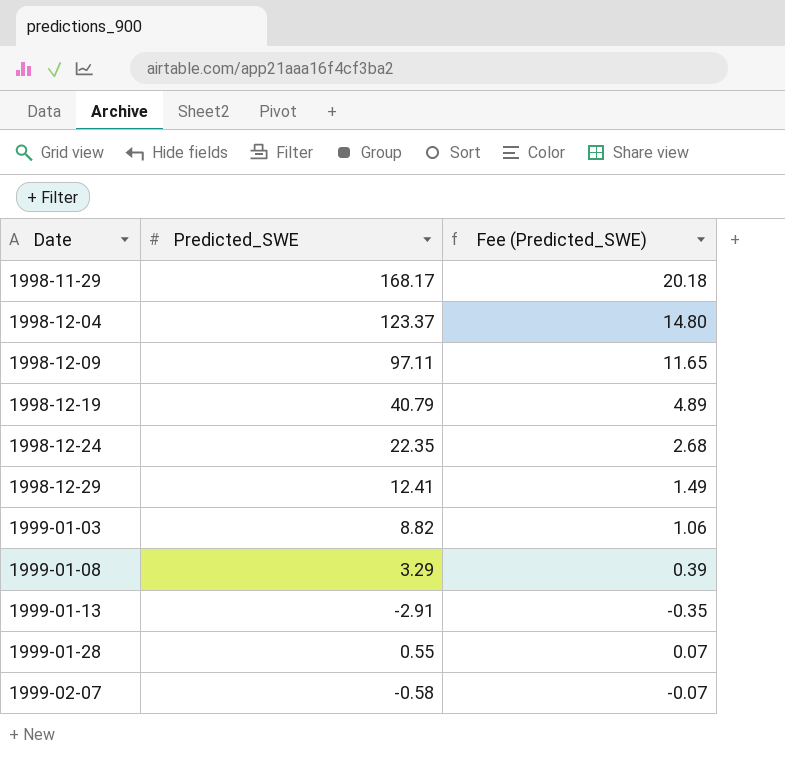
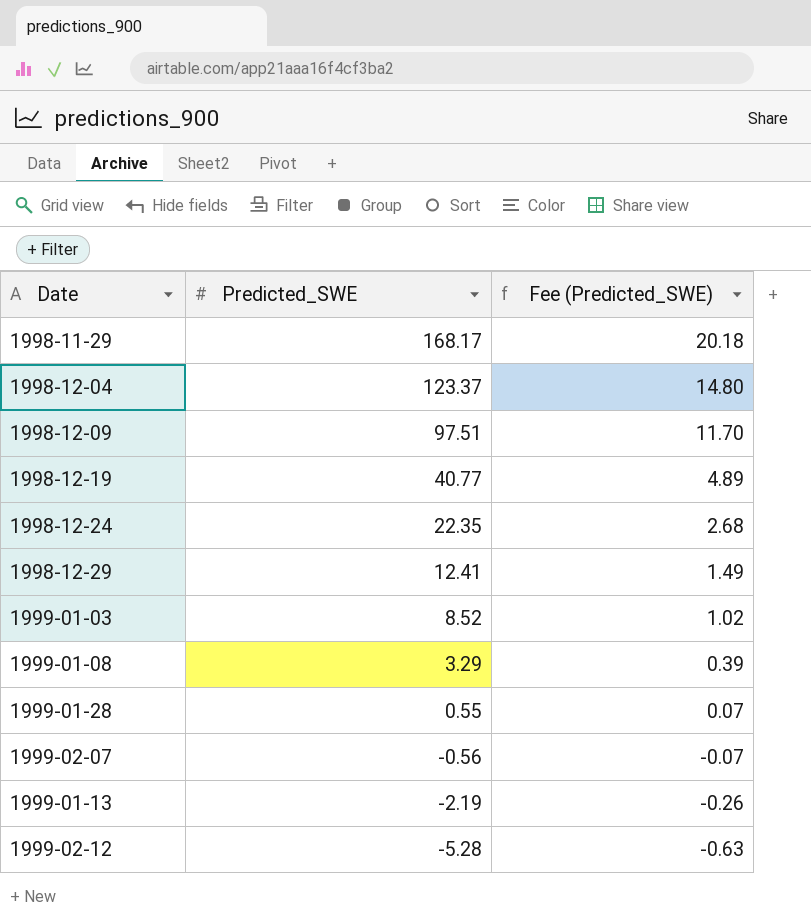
row order: Date ascending -> Predicted_SWE descending
1998-12-09 | Predicted_SWE: 97.11 -> 97.51
1998-12-09 | Fee (Predicted_SWE): 11.65 -> 11.70
1998-12-19 | Predicted_SWE: 40.79 -> 40.77
1999-01-03 | Predicted_SWE: 8.82 -> 8.52
1999-01-03 | Fee (Predicted_SWE): 1.06 -> 1.02
1999-02-07 | Predicted_SWE: -0.58 -> -0.56
1999-01-13 | Predicted_SWE: -2.91 -> -2.19
1999-01-13 | Fee (Predicted_SWE): -0.35 -> -0.26
row 1999-02-12: none -> -5.28 | -0.63

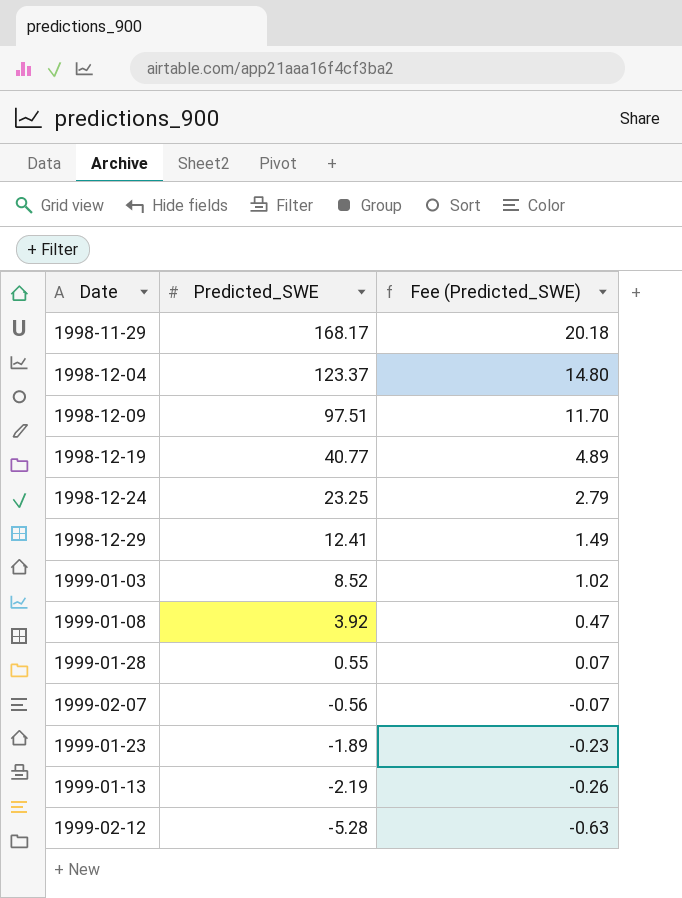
1998-12-24 | Predicted_SWE: 22.35 -> 23.25
1998-12-24 | Fee (Predicted_SWE): 2.68 -> 2.79
1999-01-08 | Predicted_SWE: 3.29 -> 3.92
1999-01-08 | Fee (Predicted_SWE): 0.39 -> 0.47
row 1999-01-23: none -> -1.89 | -0.23

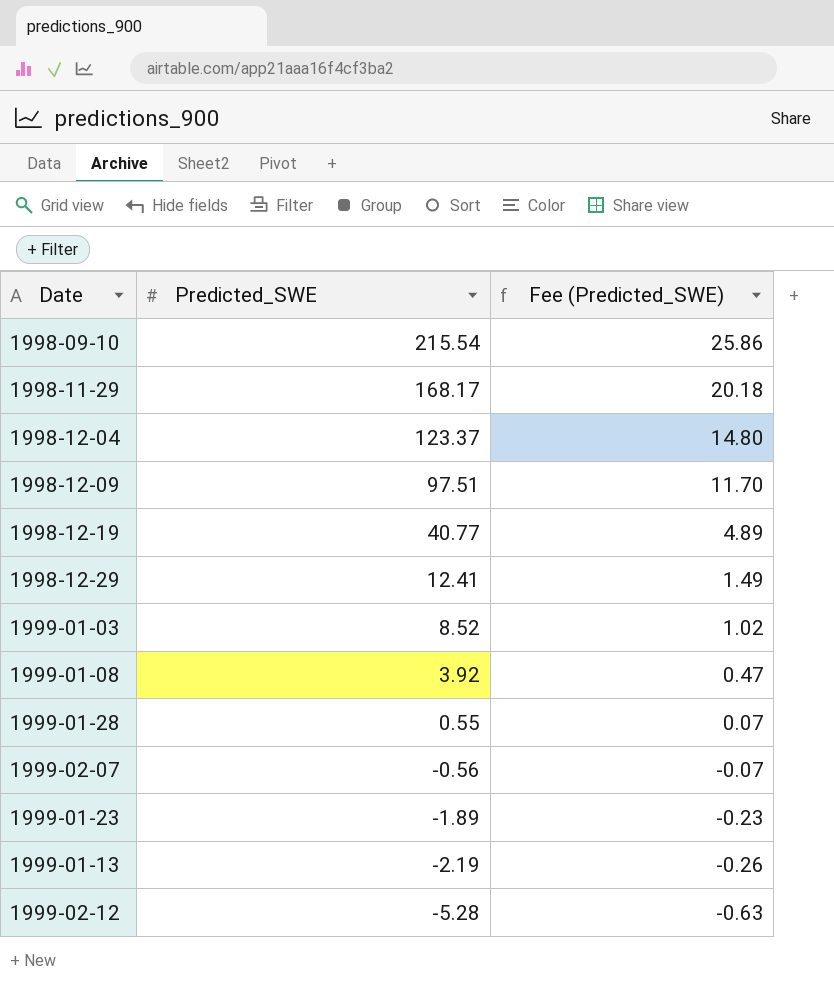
row 1998-12-24: 23.25 | 2.79 -> none
row 1998-09-10: none -> 215.54 | 25.86

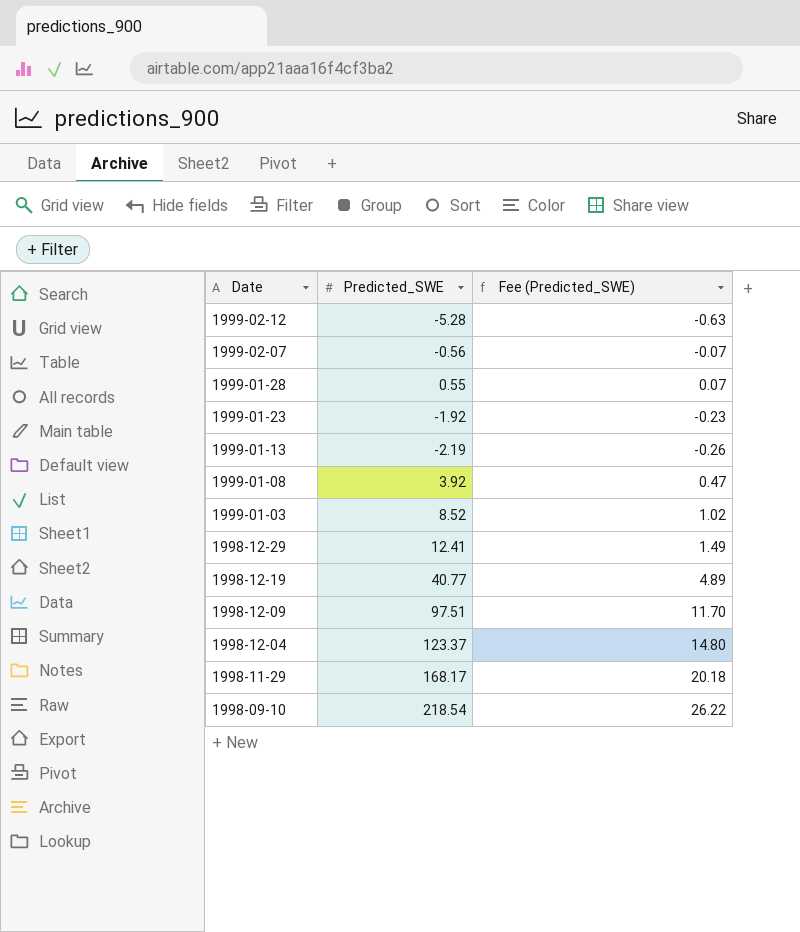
row order: Predicted_SWE descending -> Date descending
1999-01-23 | Predicted_SWE: -1.89 -> -1.92
1998-09-10 | Predicted_SWE: 215.54 -> 218.54
1998-09-10 | Fee (Predicted_SWE): 25.86 -> 26.22

